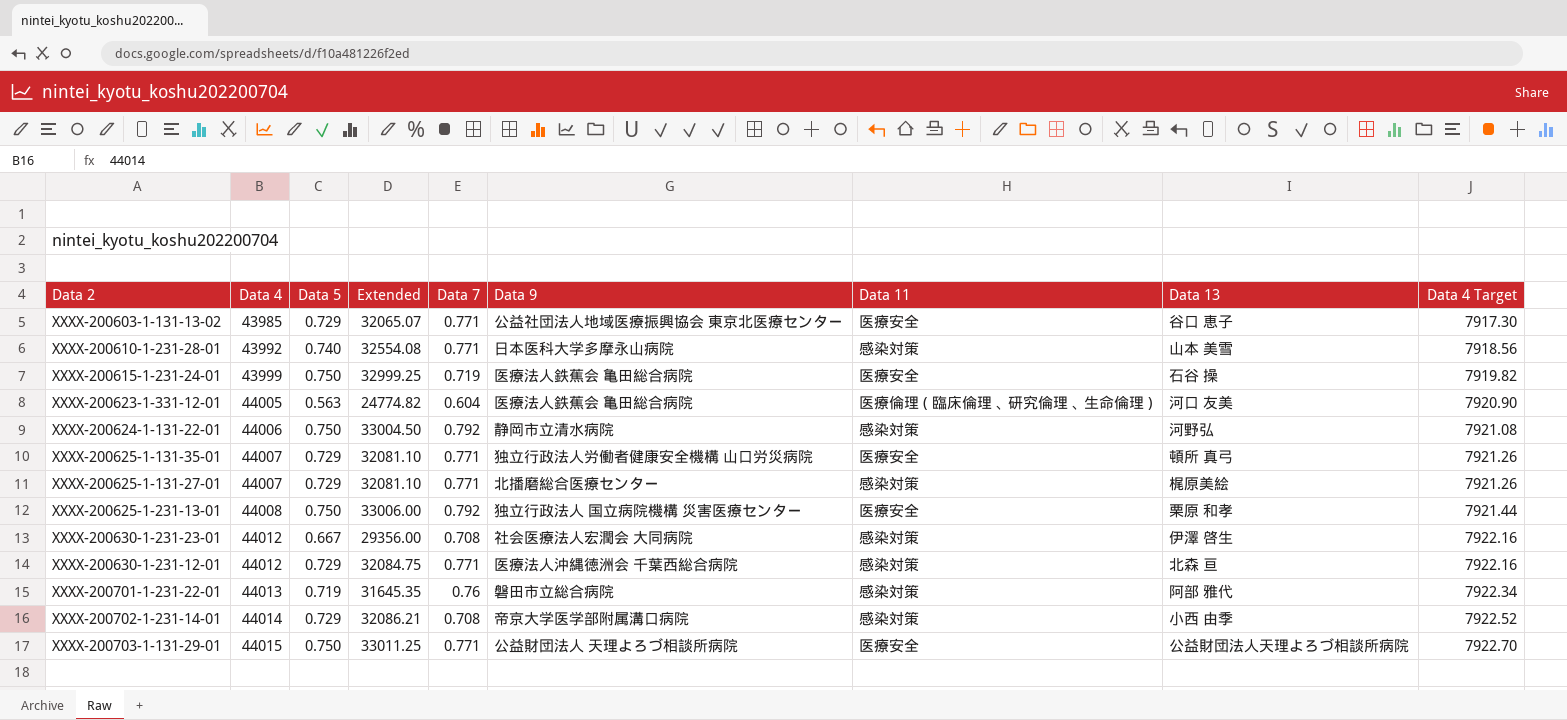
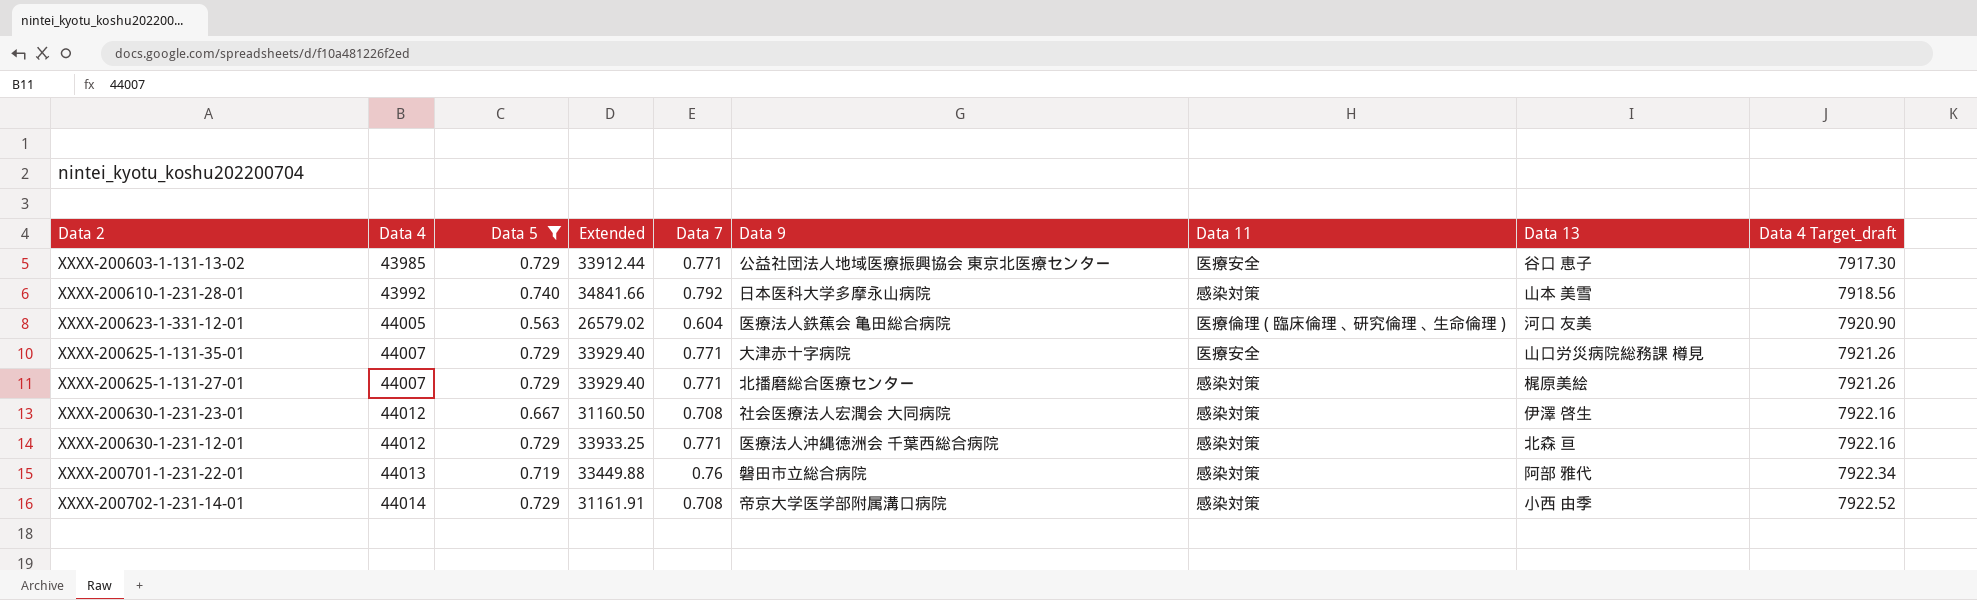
filter: none -> Data 5 != 0.750
column Extended | formula: [Data 4] * [Data 5] -> [Data 4] * [Data 7]
column name: Data 4 Target -> Data 4 Target_draft
XXXX-200610-1-231-28-01 | Data 7: 0.771 -> 0.792
XXXX-200625-1-131-35-01 | Data 9: 独立行政法人労働者健康安全機構 山口労災病院 -> 大津赤十字病院
XXXX-200625-1-131-35-01 | Data 13: 頓所 真弓 -> 山口労災病院総務課 樽見

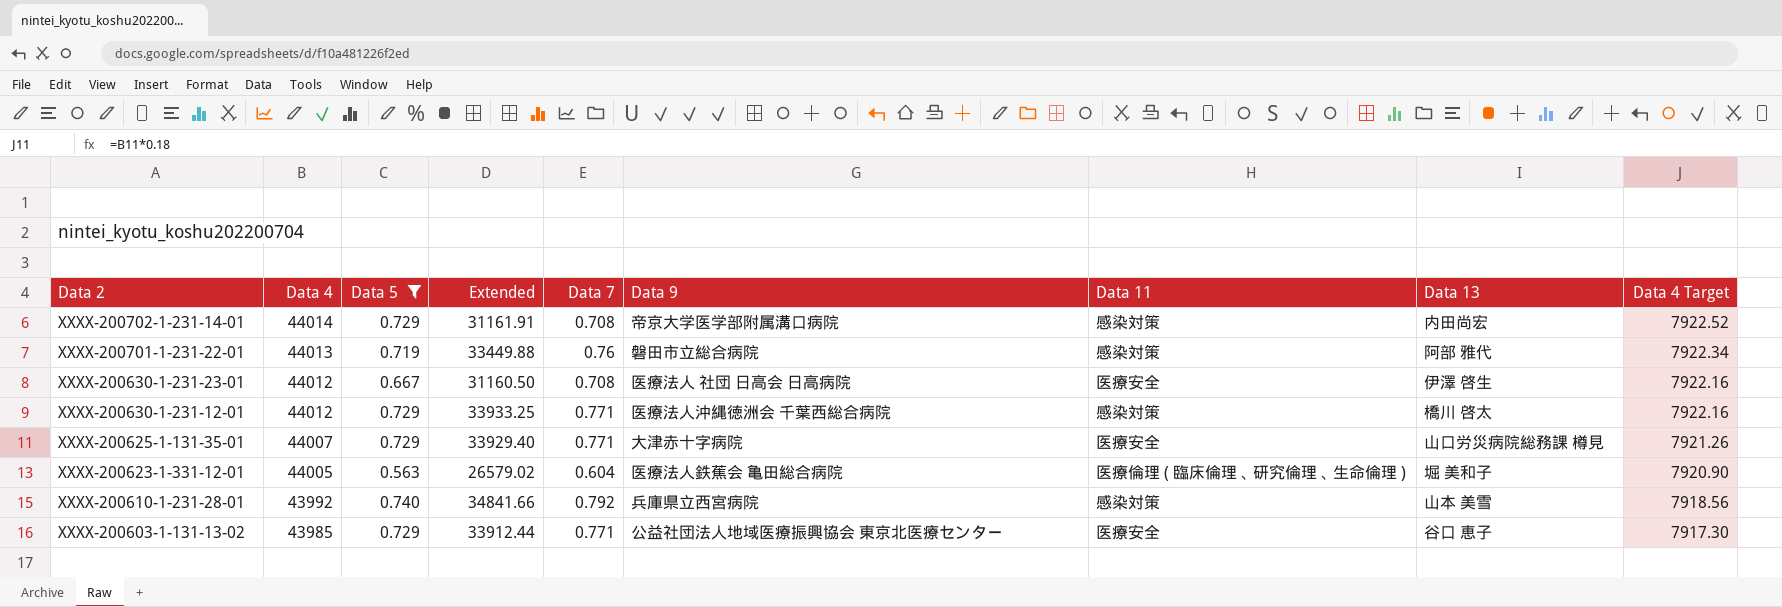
row order: Data 4 ascending -> Data 2 descending
column name: Data 4 Target_draft -> Data 4 Target
row XXXX-200625-1-131-27-01: 44007 | 0.729 | 33929.40 | 0.771 | 北播磨総合医療センター | 感染対策 | 梶原美絵 | 7921.26 -> none
XXXX-200702-1-231-14-01 | Data 13: 小西 由季 -> 内田尚宏
XXXX-200630-1-231-23-01 | Data 9: 社会医療法人宏潤会 大同病院 -> 医療法人 社団 日高会 日高病院
XXXX-200630-1-231-23-01 | Data 11: 感染対策 -> 医療安全
XXXX-200630-1-231-12-01 | Data 13: 北森 亘 -> 橋川 啓太
XXXX-200623-1-331-12-01 | Data 13: 河口 友美 -> 堀 美和子
XXXX-200610-1-231-28-01 | Data 9: 日本医科大学多摩永山病院 -> 兵庫県立西宮病院

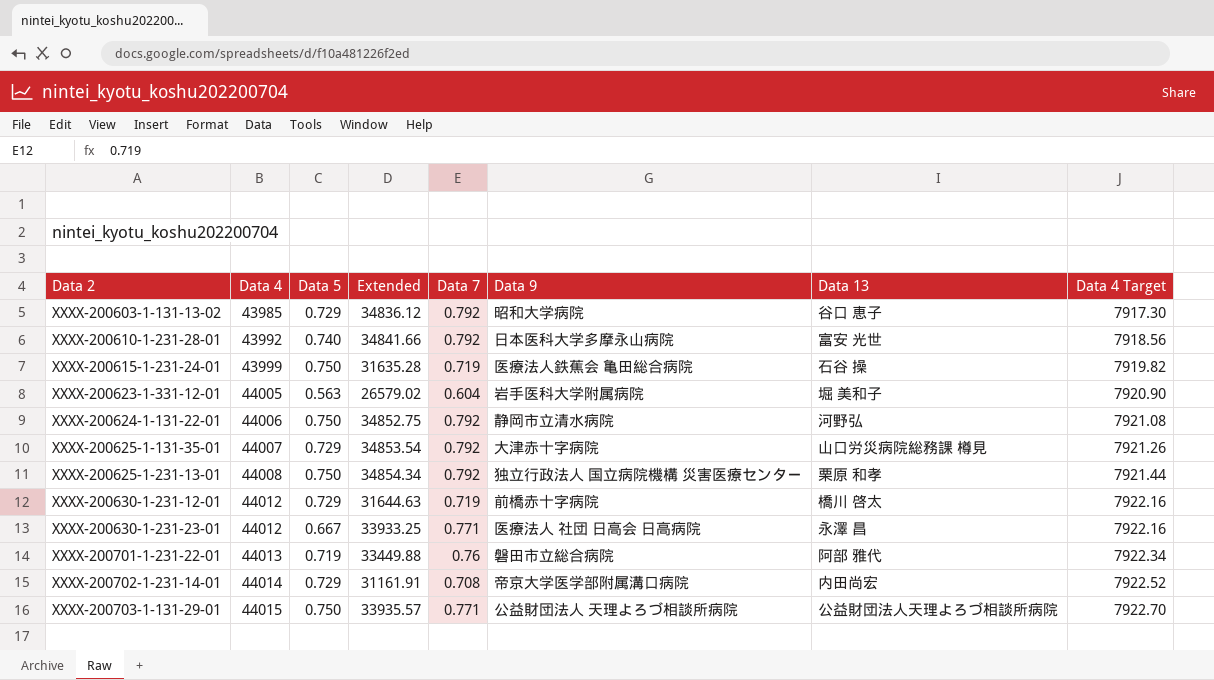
filter: Data 5 != 0.750 -> none
row order: Data 2 descending -> Data 2 ascending
column Data 11 | position: 7 -> none
XXXX-200603-1-131-13-02 | Extended: 33912.44 -> 34836.12
XXXX-200603-1-131-13-02 | Data 7: 0.771 -> 0.792
XXXX-200603-1-131-13-02 | Data 9: 公益社団法人地域医療振興協会 東京北医療センター -> 昭和大学病院
XXXX-200610-1-231-28-01 | Data 9: 兵庫県立西宮病院 -> 日本医科大学多摩永山病院
XXXX-200610-1-231-28-01 | Data 13: 山本 美雪 -> 富安 光世
XXXX-200623-1-331-12-01 | Data 9: 医療法人鉄蕉会 亀田総合病院 -> 岩手医科大学附属病院
XXXX-200625-1-131-35-01 | Extended: 33929.40 -> 34853.54
XXXX-200625-1-131-35-01 | Data 7: 0.771 -> 0.792
XXXX-200630-1-231-12-01 | Extended: 33933.25 -> 31644.63
XXXX-200630-1-231-12-01 | Data 7: 0.771 -> 0.719
XXXX-200630-1-231-12-01 | Data 9: 医療法人沖縄徳洲会 千葉西総合病院 -> 前橋赤十字病院
XXXX-200630-1-231-23-01 | Extended: 31160.50 -> 33933.25
XXXX-200630-1-231-23-01 | Data 7: 0.708 -> 0.771
XXXX-200630-1-231-23-01 | Data 13: 伊澤 啓生 -> 永澤 昌

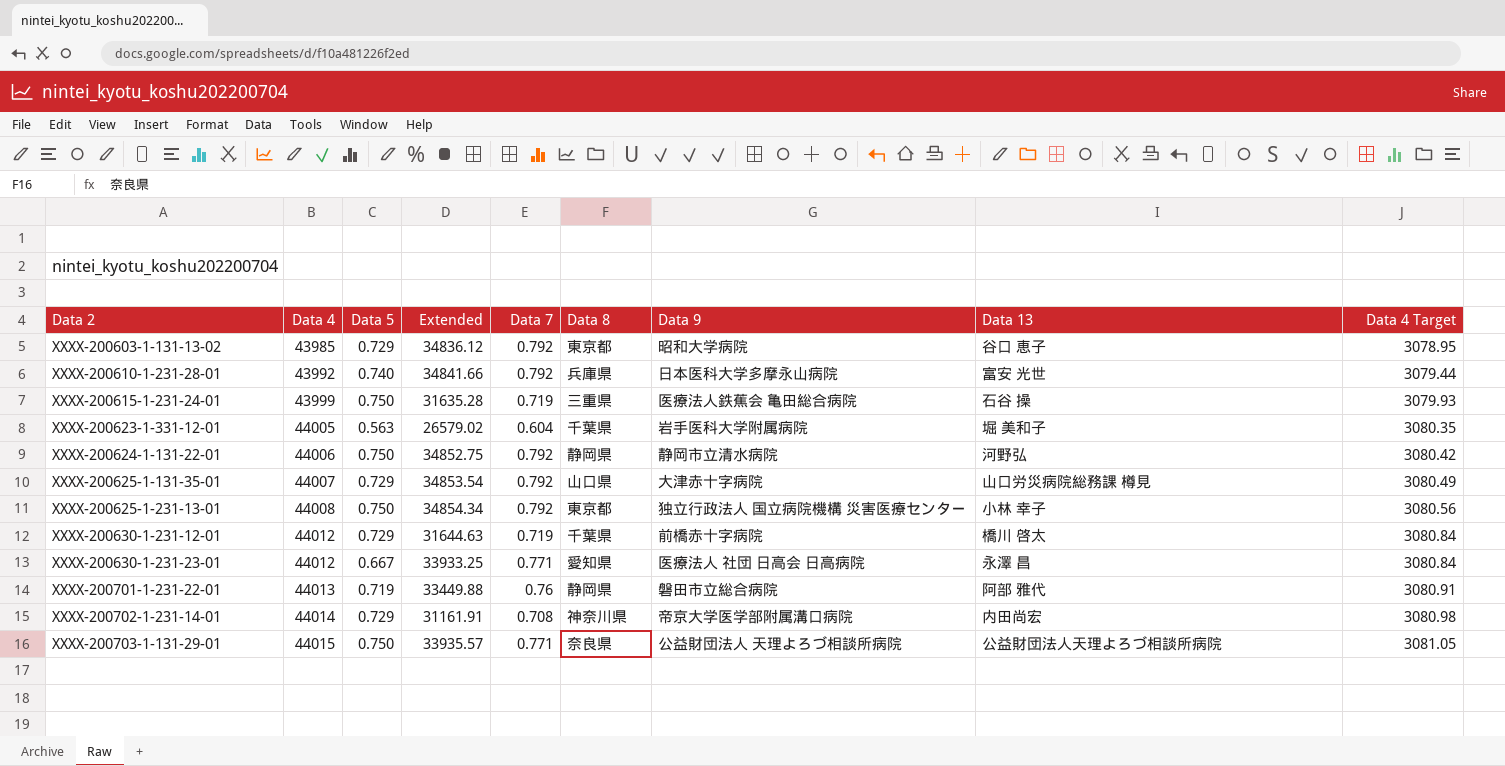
column Data 8 | position: none -> 6
column Data 4 Target | formula: [Data 4] * 0.18 -> [Data 4] * 0.07
XXXX-200625-1-231-13-01 | Data 13: 栗原 和孝 -> 小林 幸子

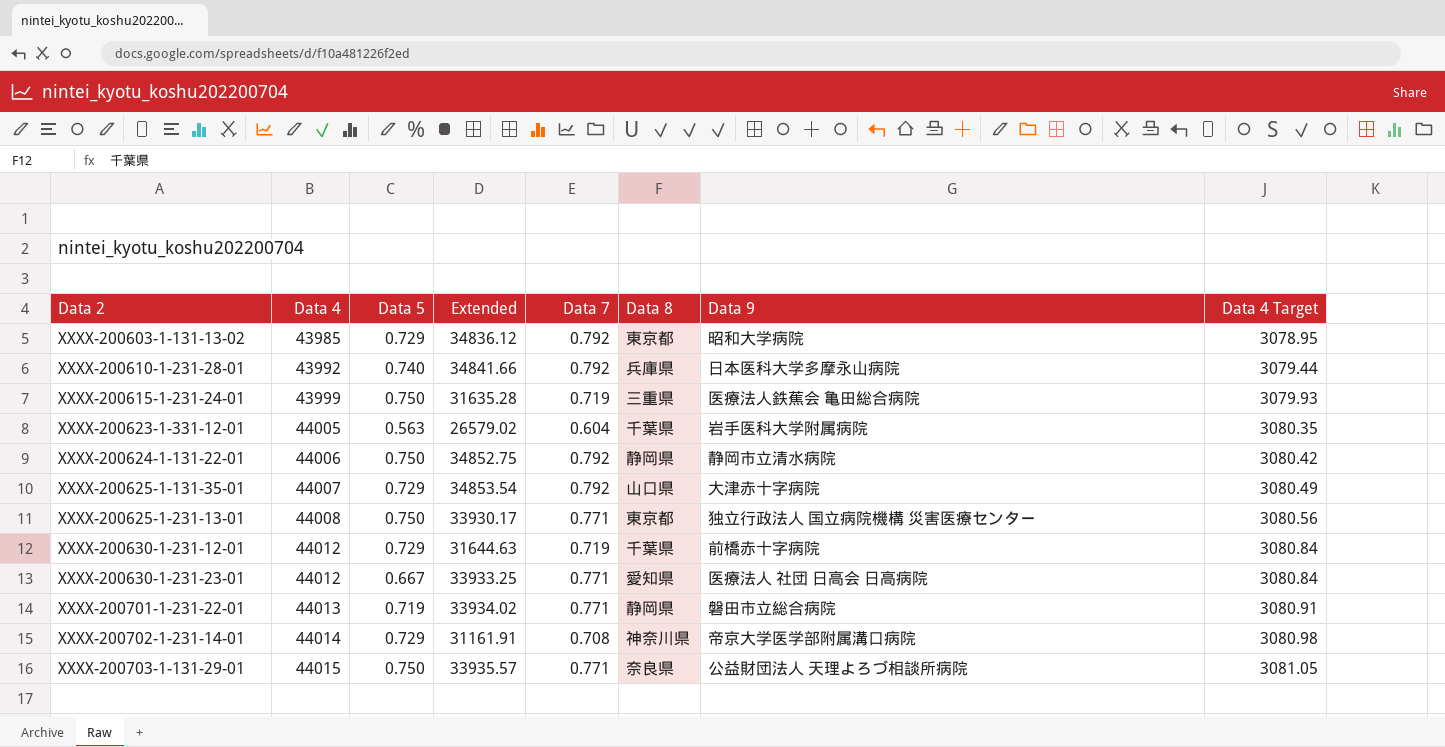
column Data 13 | position: 8 -> none
XXXX-200625-1-231-13-01 | Extended: 34854.34 -> 33930.17
XXXX-200625-1-231-13-01 | Data 7: 0.792 -> 0.771
XXXX-200701-1-231-22-01 | Extended: 33449.88 -> 33934.02
XXXX-200701-1-231-22-01 | Data 7: 0.76 -> 0.771

